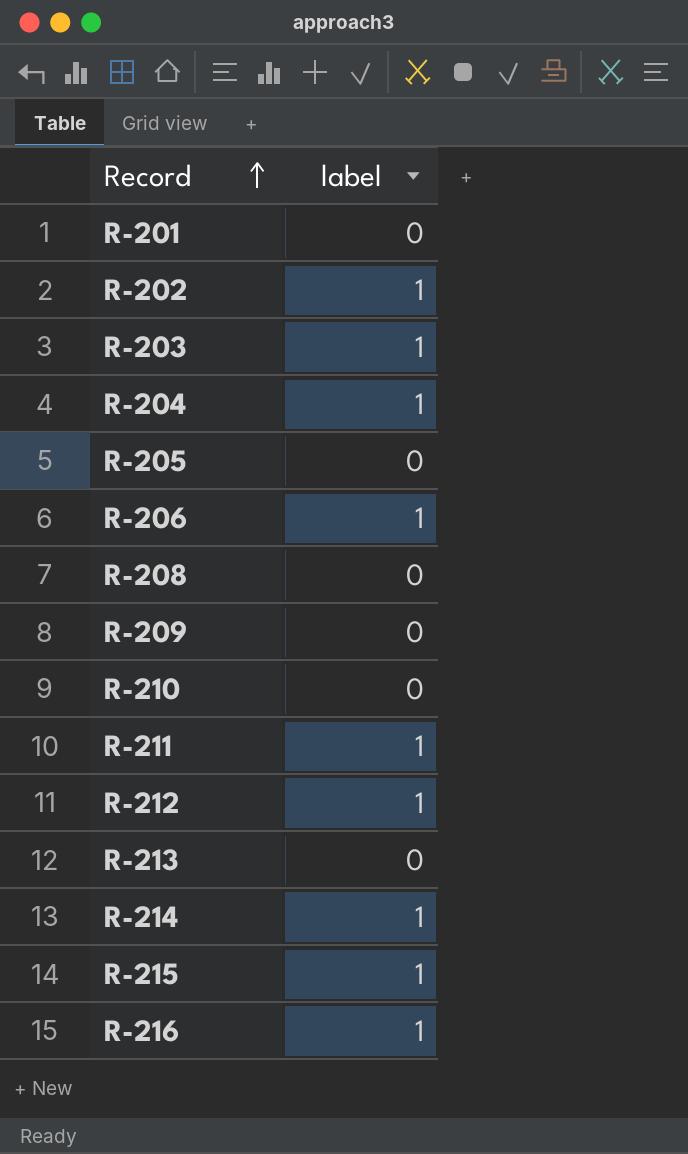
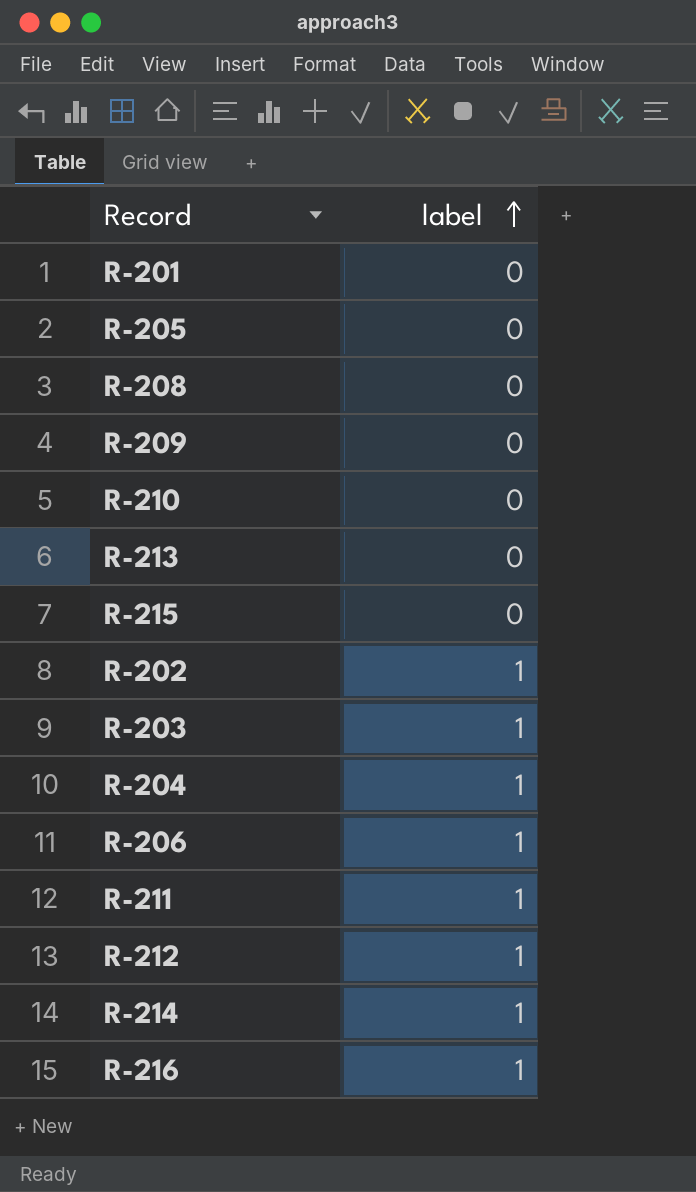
row order: Record ascending -> label ascending
R-215 | label: 1 -> 0

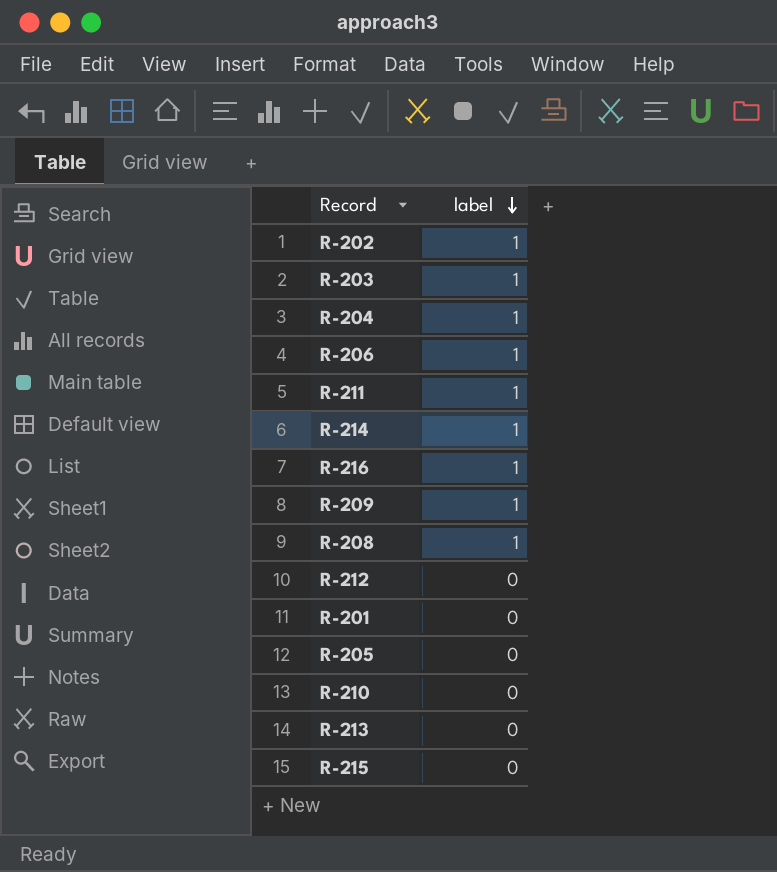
row order: label ascending -> label descending
R-209 | label: 0 -> 1
R-208 | label: 0 -> 1
R-212 | label: 1 -> 0

